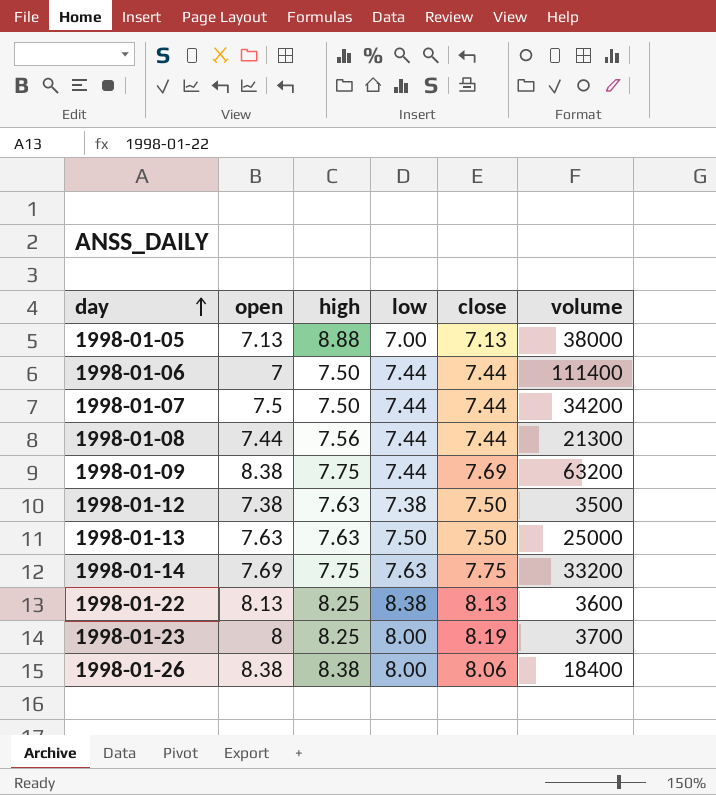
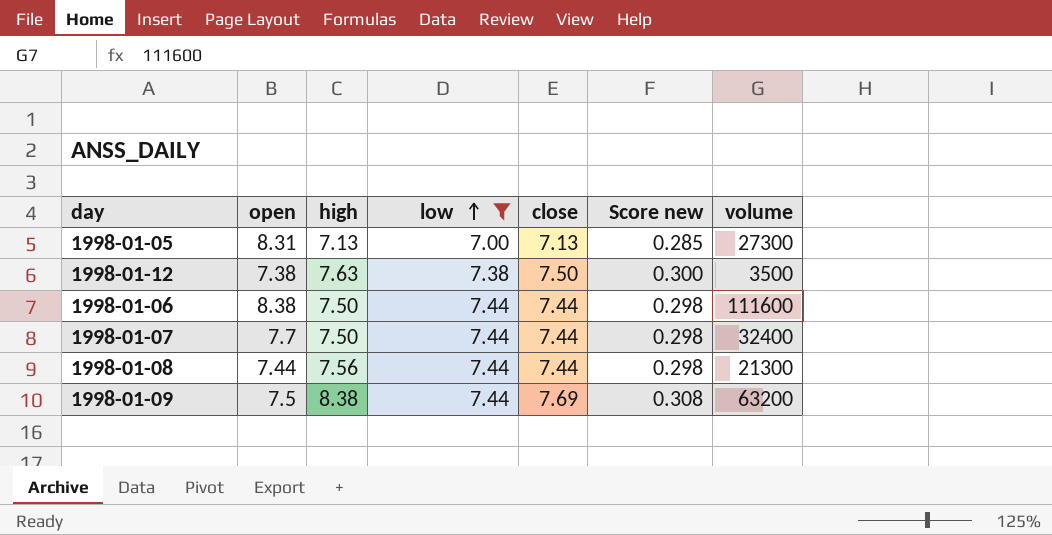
filter: none -> low <= 7.44
row order: day ascending -> low ascending
column Score new | formula: none -> [close] * 0.04
1998-01-05 | open: 7.13 -> 8.31
1998-01-05 | high: 8.88 -> 7.13
1998-01-05 | volume: 38000 -> 27300
1998-01-06 | open: 7 -> 8.38
1998-01-06 | volume: 111400 -> 111600
1998-01-07 | open: 7.5 -> 7.7
1998-01-07 | volume: 34200 -> 32400
1998-01-09 | open: 8.38 -> 7.5
1998-01-09 | high: 7.75 -> 8.38

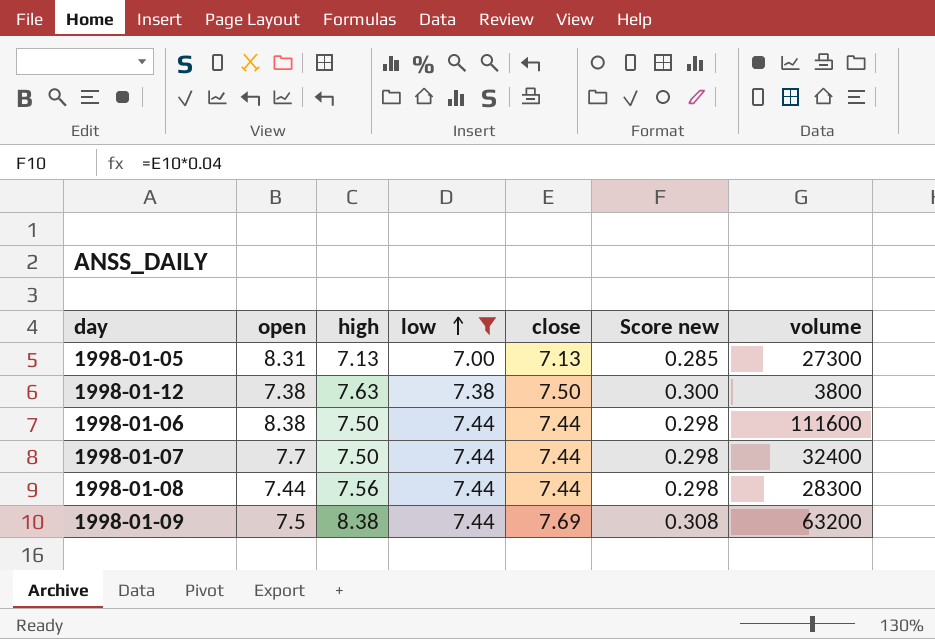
1998-01-12 | volume: 3500 -> 3800
1998-01-08 | volume: 21300 -> 28300

